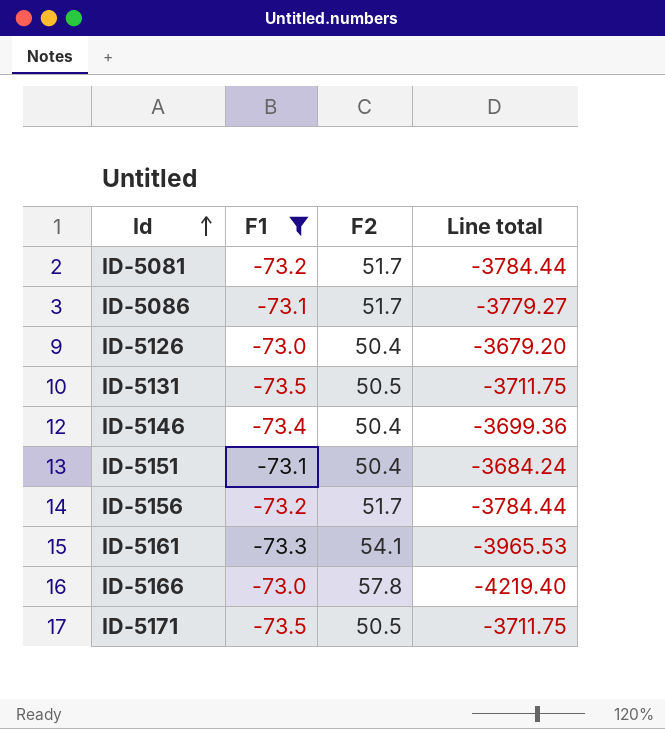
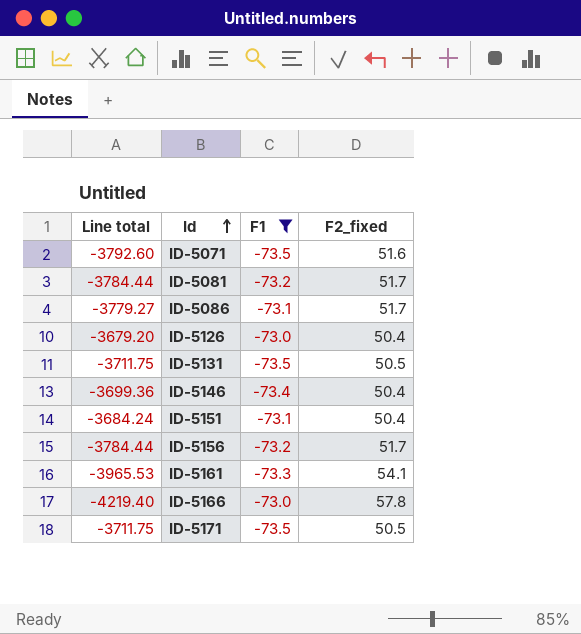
column Line total | position: 4 -> 1
column name: F2 -> F2_fixed
row ID-5071: none -> -3792.60 | -73.5 | 51.6

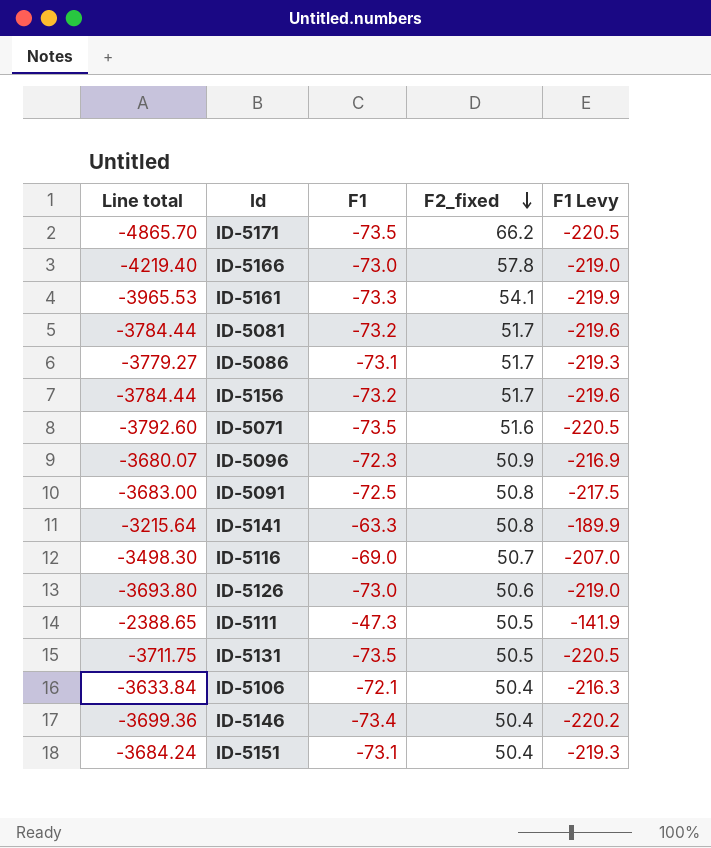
filter: F1 <= -73.0 -> none
row order: Id ascending -> F2_fixed descending
column F1 Levy | formula: none -> [F1] * 3
ID-5171 | Line total: -3711.75 -> -4865.70
ID-5171 | F2_fixed: 50.5 -> 66.2
ID-5126 | Line total: -3679.20 -> -3693.80
ID-5126 | F2_fixed: 50.4 -> 50.6

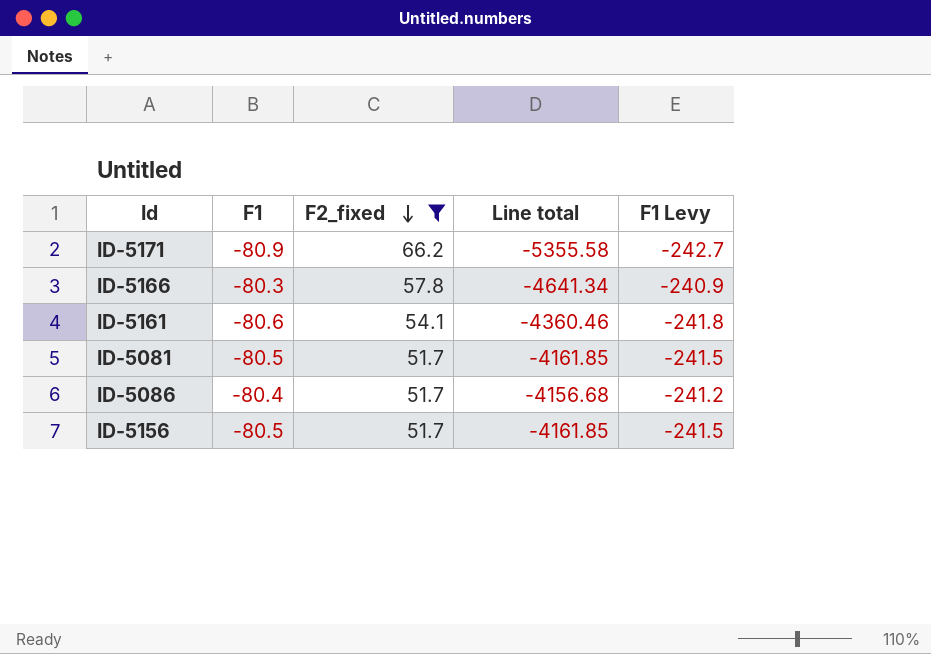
filter: none -> F2_fixed >= 51.7
column Line total | position: 1 -> 4
ID-5171 | F1: -73.5 -> -80.9
ID-5171 | Line total: -4865.70 -> -5355.58
ID-5171 | F1 Levy: -220.5 -> -242.7
ID-5166 | F1: -73.0 -> -80.3
ID-5166 | Line total: -4219.40 -> -4641.34
ID-5166 | F1 Levy: -219.0 -> -240.9
ID-5161 | F1: -73.3 -> -80.6
ID-5161 | Line total: -3965.53 -> -4360.46
ID-5161 | F1 Levy: -219.9 -> -241.8
ID-5081 | F1: -73.2 -> -80.5
ID-5081 | Line total: -3784.44 -> -4161.85
ID-5081 | F1 Levy: -219.6 -> -241.5
ID-5086 | F1: -73.1 -> -80.4
ID-5086 | Line total: -3779.27 -> -4156.68
ID-5086 | F1 Levy: -219.3 -> -241.2
ID-5156 | F1: -73.2 -> -80.5
ID-5156 | Line total: -3784.44 -> -4161.85
ID-5156 | F1 Levy: -219.6 -> -241.5

